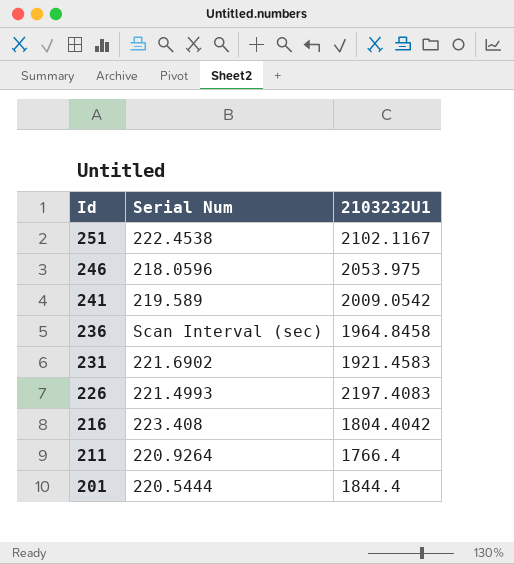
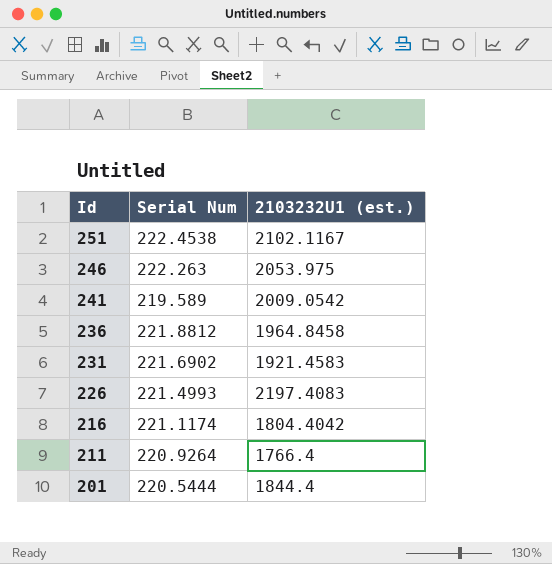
column name: 2103232U1 -> 2103232U1 (est.)
246 | Serial Num: 218.0596 -> 222.263
236 | Serial Num: Scan Interval (sec) -> 221.8812
216 | Serial Num: 223.408 -> 221.1174

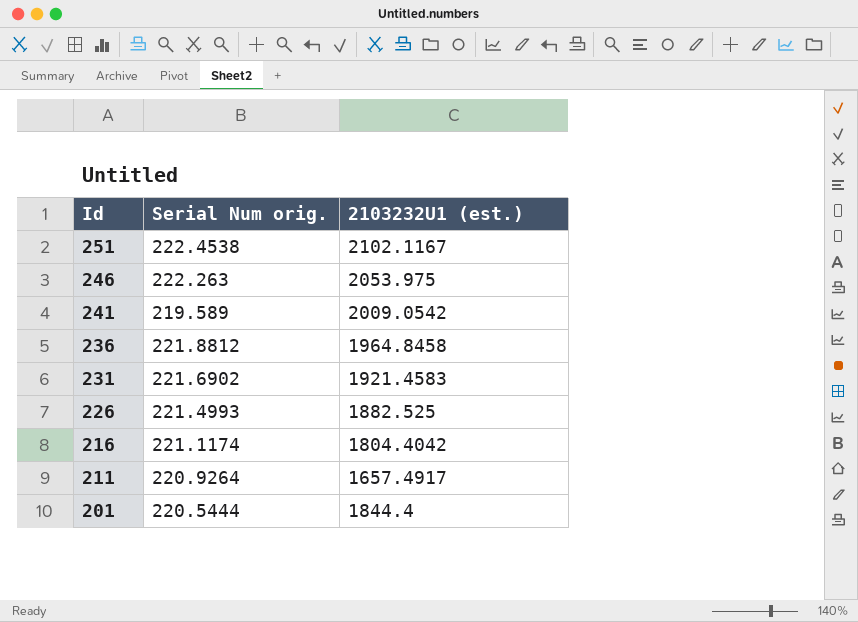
column name: Serial Num -> Serial Num orig.
226 | 2103232U1 (est.): 2197.4083 -> 1882.525
211 | 2103232U1 (est.): 1766.4 -> 1657.4917

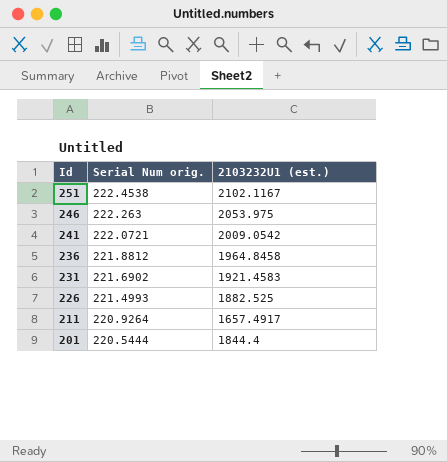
row 216: 221.1174 | 1804.4042 -> none
241 | Serial Num orig.: 219.589 -> 222.0721

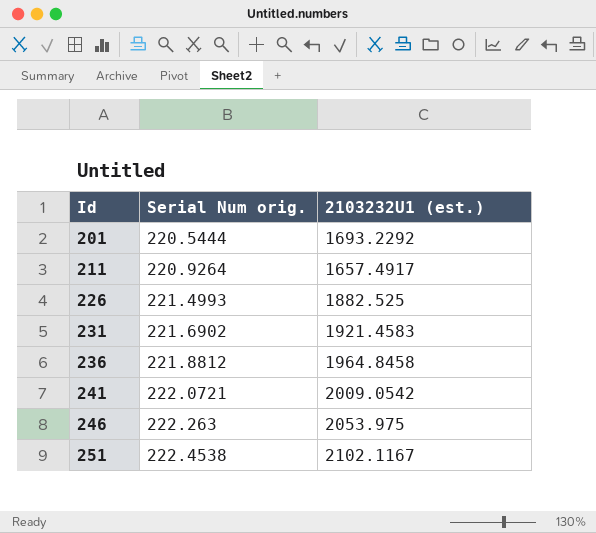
row order: Id descending -> Id ascending
201 | 2103232U1 (est.): 1844.4 -> 1693.2292

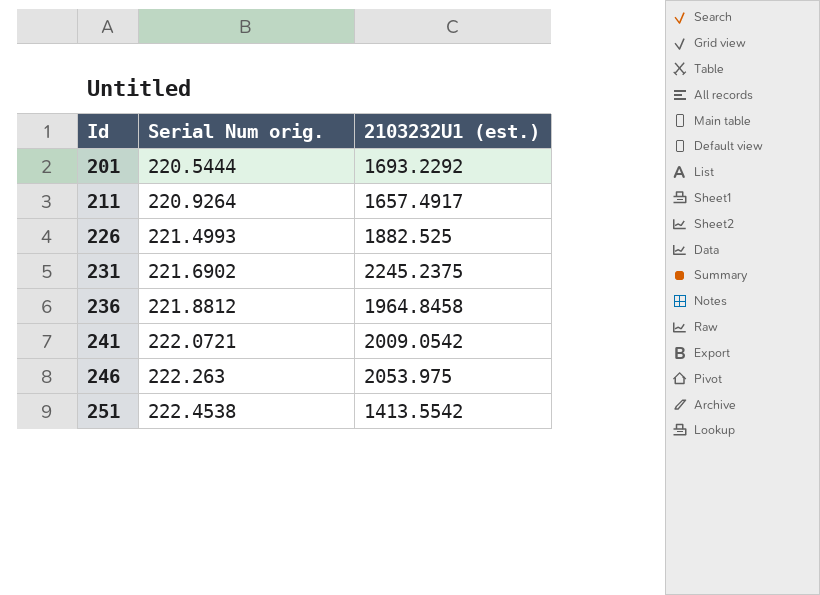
231 | 2103232U1 (est.): 1921.4583 -> 2245.2375
251 | 2103232U1 (est.): 2102.1167 -> 1413.5542

